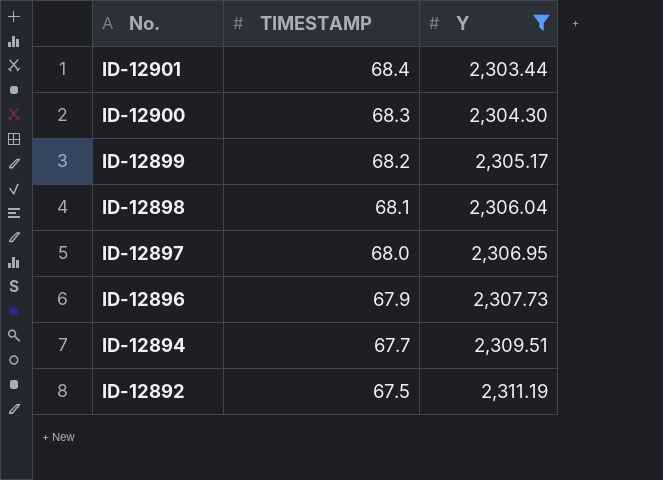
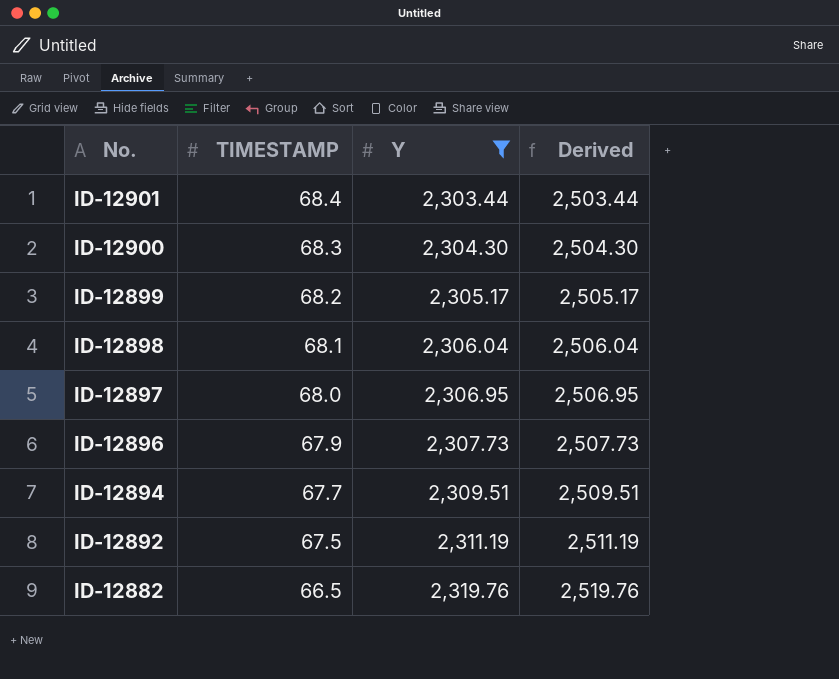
column Derived | formula: none -> [Y] + 200
row ID-12882: none -> 66.5 | 2,319.76 | 2,519.76

